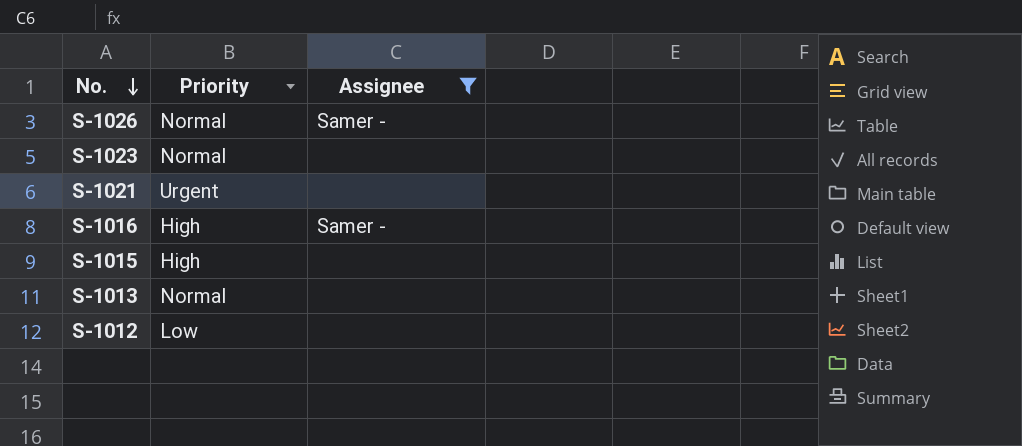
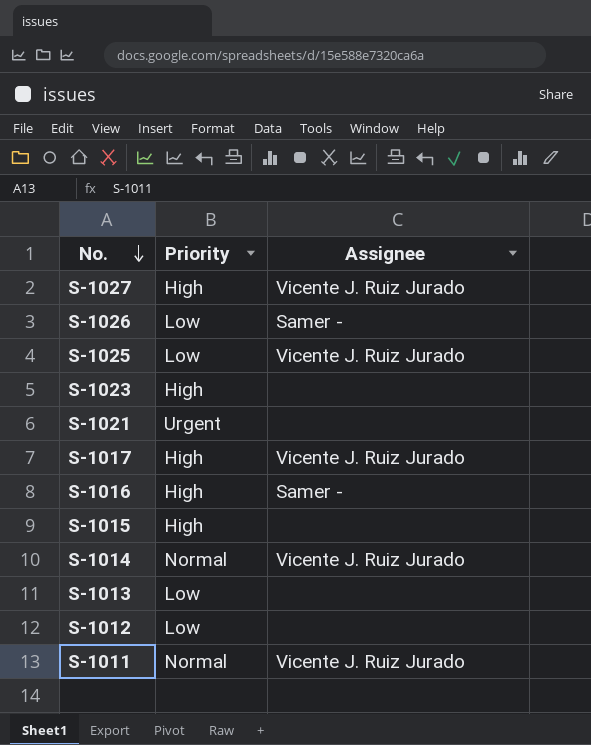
filter: Assignee != Vicente J. Ruiz Jurado -> none
S-1026 | Priority: Normal -> Low
S-1023 | Priority: Normal -> High
S-1013 | Priority: Normal -> Low

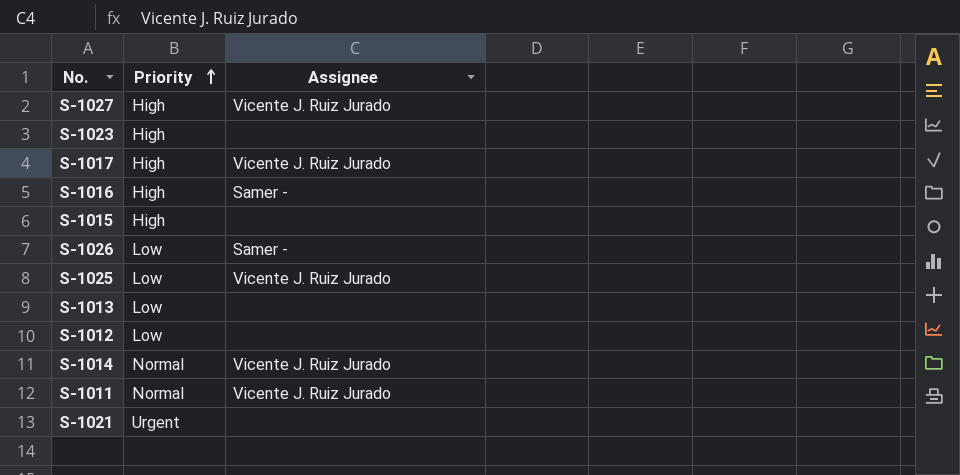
row order: No. descending -> Priority ascending

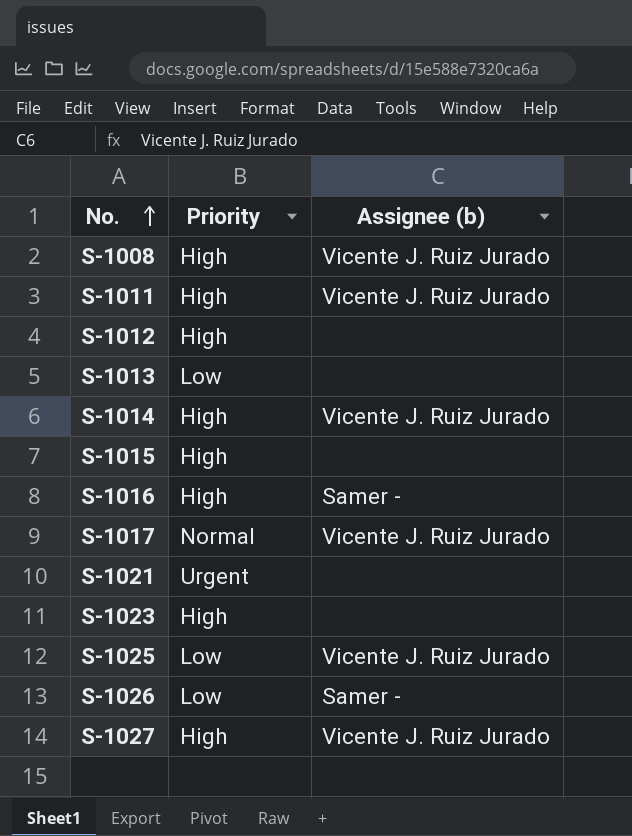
row order: Priority ascending -> No. ascending
column name: Assignee -> Assignee (b)
row S-1008: none -> High | Vicente J. Ruiz Jurado
S-1011 | Priority: Normal -> High
S-1012 | Priority: Low -> High
S-1014 | Priority: Normal -> High
S-1017 | Priority: High -> Normal

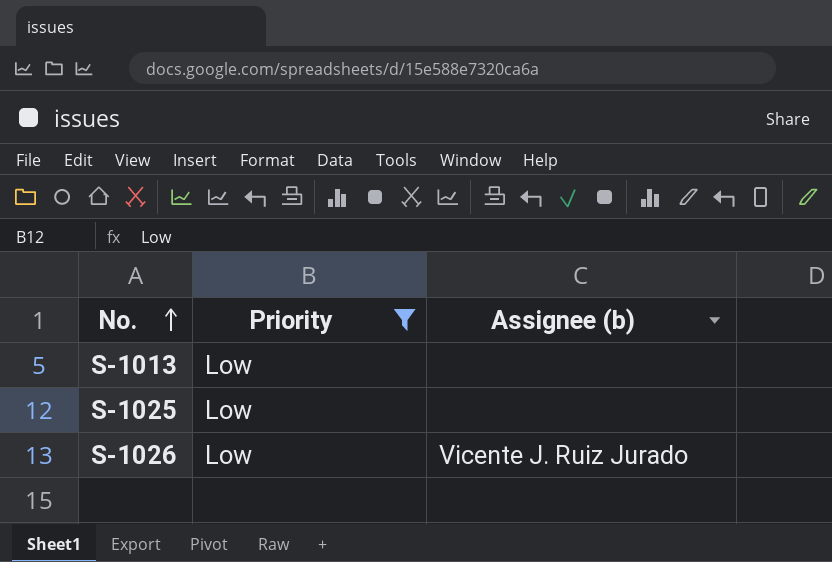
filter: none -> Priority = Low
S-1025 | Assignee (b): Vicente J. Ruiz Jurado -> none
S-1026 | Assignee (b): Samer - -> Vicente J. Ruiz Jurado

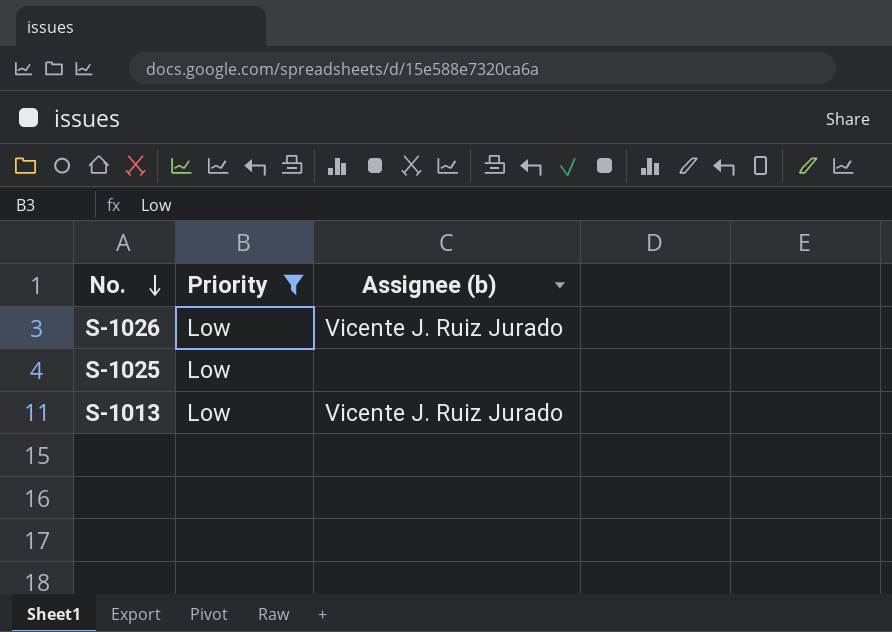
row order: No. ascending -> No. descending
S-1013 | Assignee (b): none -> Vicente J. Ruiz Jurado

